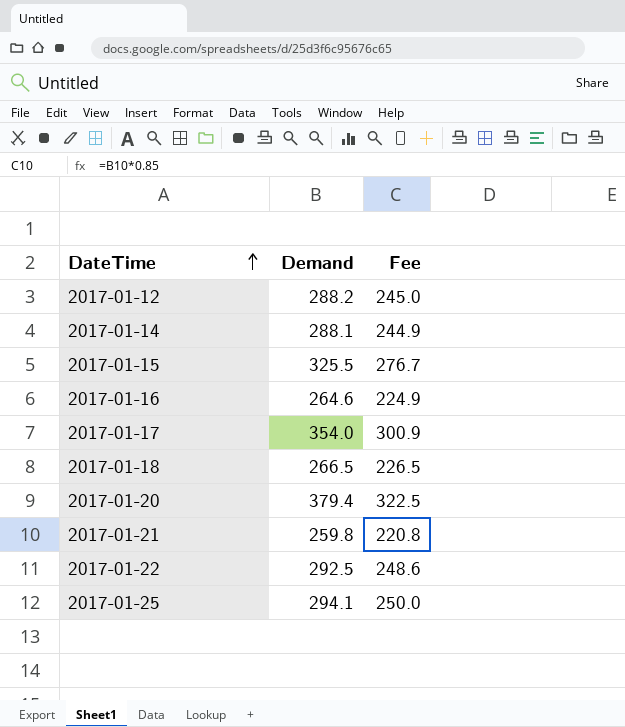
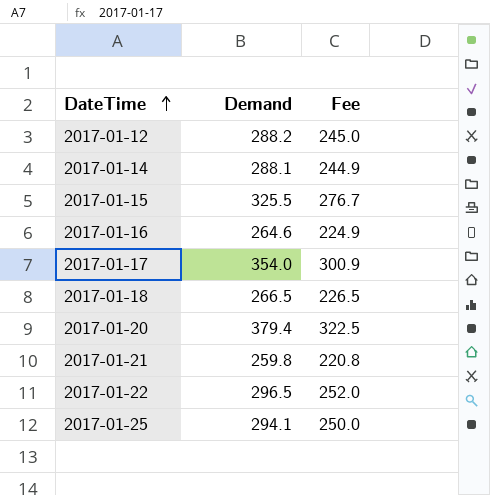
2017-01-22 | Demand: 292.5 -> 296.5
2017-01-22 | Fee: 248.6 -> 252.0

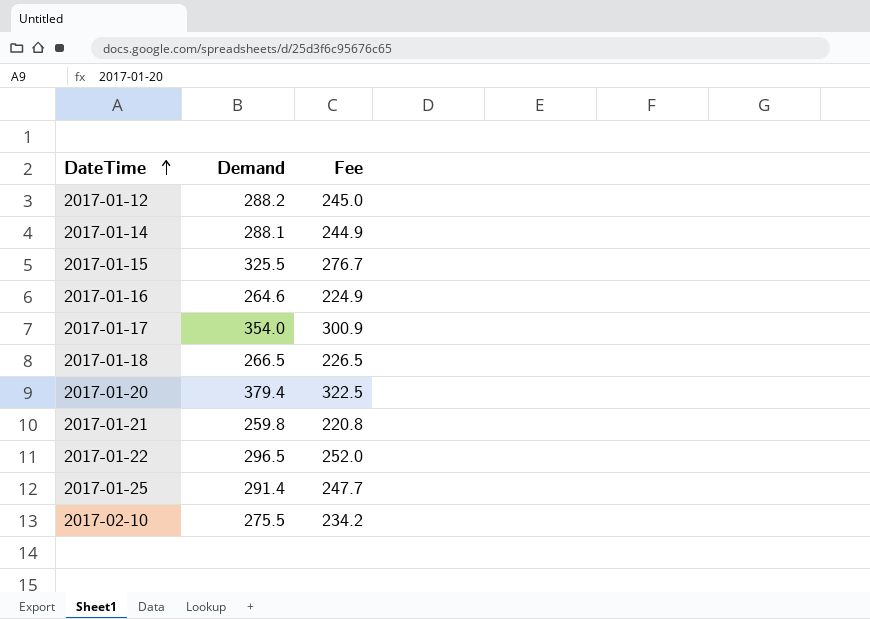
2017-01-25 | Demand: 294.1 -> 291.4
2017-01-25 | Fee: 250.0 -> 247.7
row 2017-02-10: none -> 275.5 | 234.2

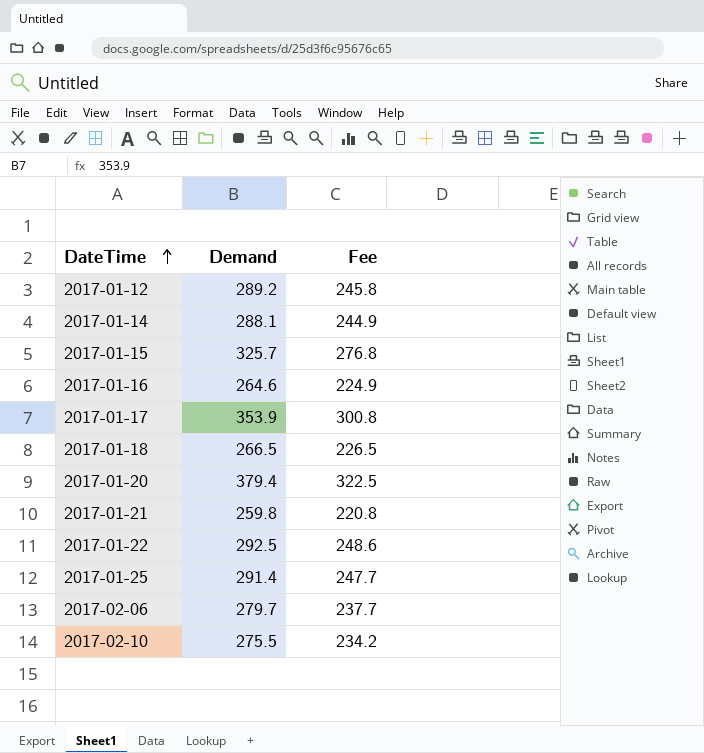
2017-01-12 | Demand: 288.2 -> 289.2
2017-01-12 | Fee: 245.0 -> 245.8
2017-01-15 | Demand: 325.5 -> 325.7
2017-01-15 | Fee: 276.7 -> 276.8
2017-01-17 | Demand: 354.0 -> 353.9
2017-01-17 | Fee: 300.9 -> 300.8
2017-01-22 | Demand: 296.5 -> 292.5
2017-01-22 | Fee: 252.0 -> 248.6
row 2017-02-06: none -> 279.7 | 237.7

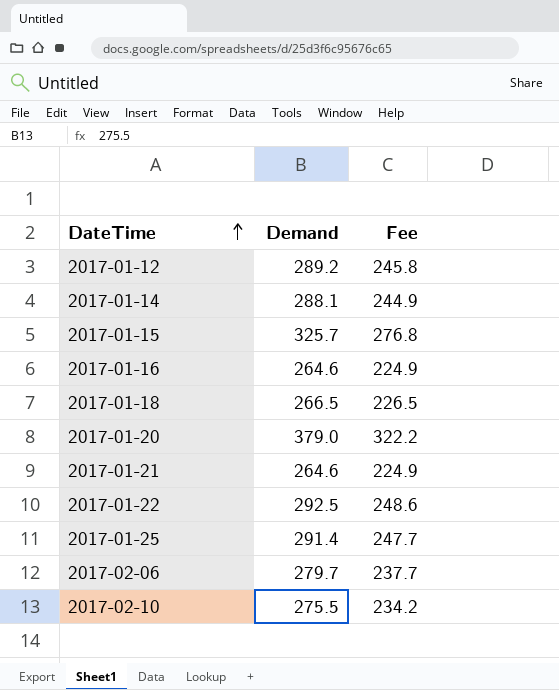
row 2017-01-17: 353.9 | 300.8 -> none
2017-01-20 | Demand: 379.4 -> 379.0
2017-01-20 | Fee: 322.5 -> 322.2
2017-01-21 | Demand: 259.8 -> 264.6
2017-01-21 | Fee: 220.8 -> 224.9

